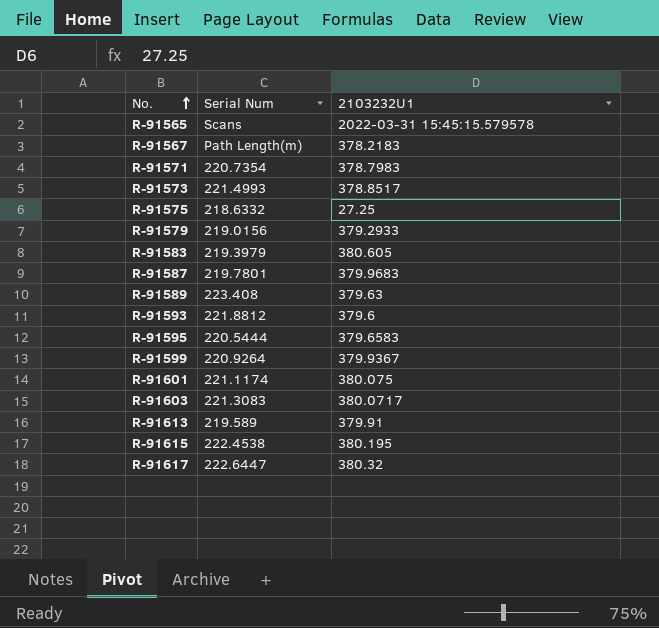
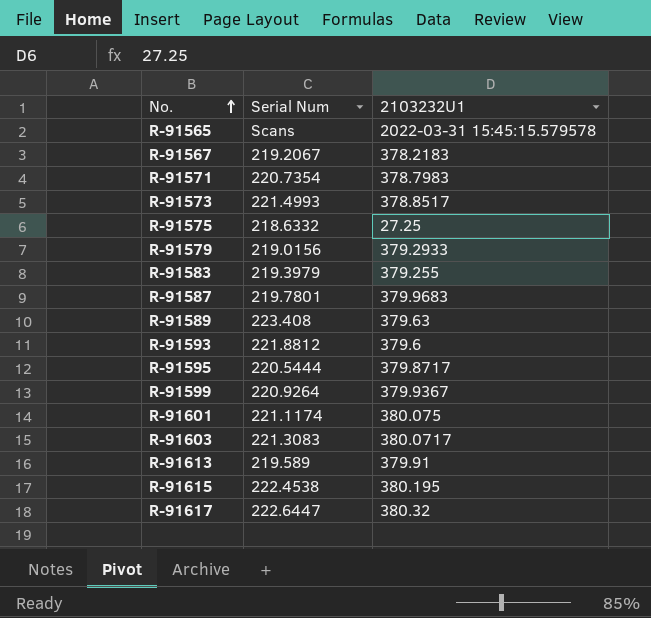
R-91567 | Serial Num: Path Length(m) -> 219.2067
R-91583 | 2103232U1: 380.605 -> 379.255
R-91595 | 2103232U1: 379.6583 -> 379.8717

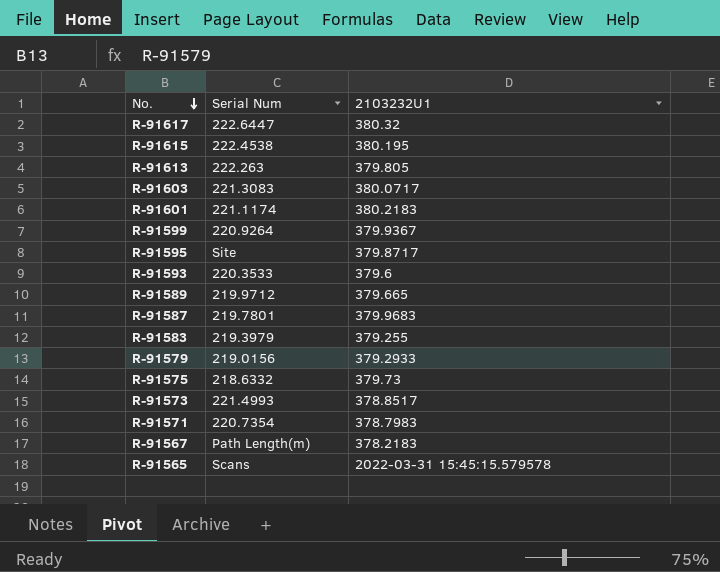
row order: No. ascending -> No. descending
R-91613 | Serial Num: 219.589 -> 222.263
R-91613 | 2103232U1: 379.91 -> 379.805
R-91601 | 2103232U1: 380.075 -> 380.2183
R-91595 | Serial Num: 220.5444 -> Site
R-91593 | Serial Num: 221.8812 -> 220.3533
R-91589 | Serial Num: 223.408 -> 219.9712
R-91589 | 2103232U1: 379.63 -> 379.665
R-91575 | 2103232U1: 27.25 -> 379.73
R-91567 | Serial Num: 219.2067 -> Path Length(m)

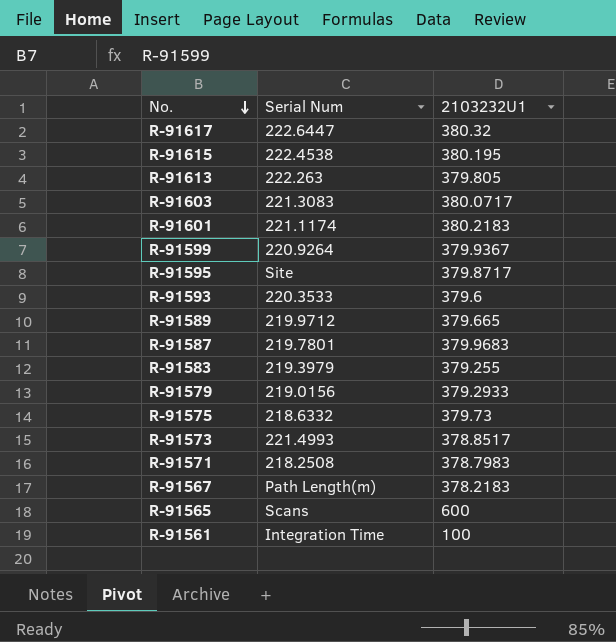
R-91571 | Serial Num: 220.7354 -> 218.2508
R-91565 | 2103232U1: 2022-03-31 15:45:15.579578 -> 600
row R-91561: none -> Integration Time | 100

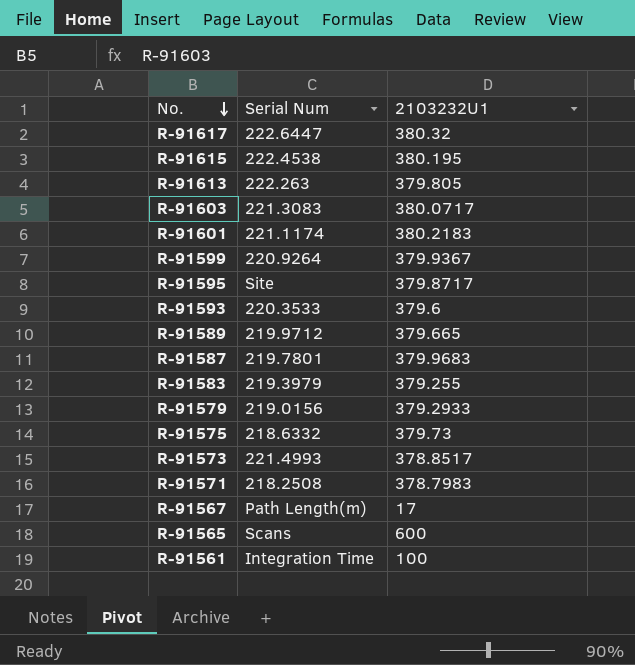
R-91567 | 2103232U1: 378.2183 -> 17

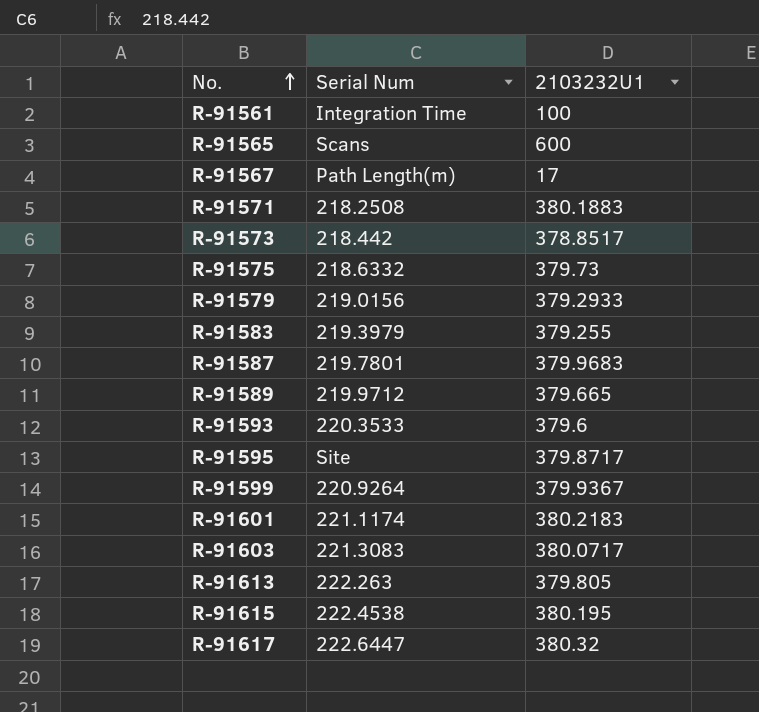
row order: No. descending -> No. ascending
R-91571 | 2103232U1: 378.7983 -> 380.1883
R-91573 | Serial Num: 221.4993 -> 218.442

